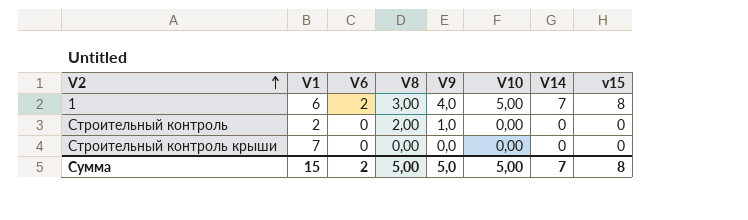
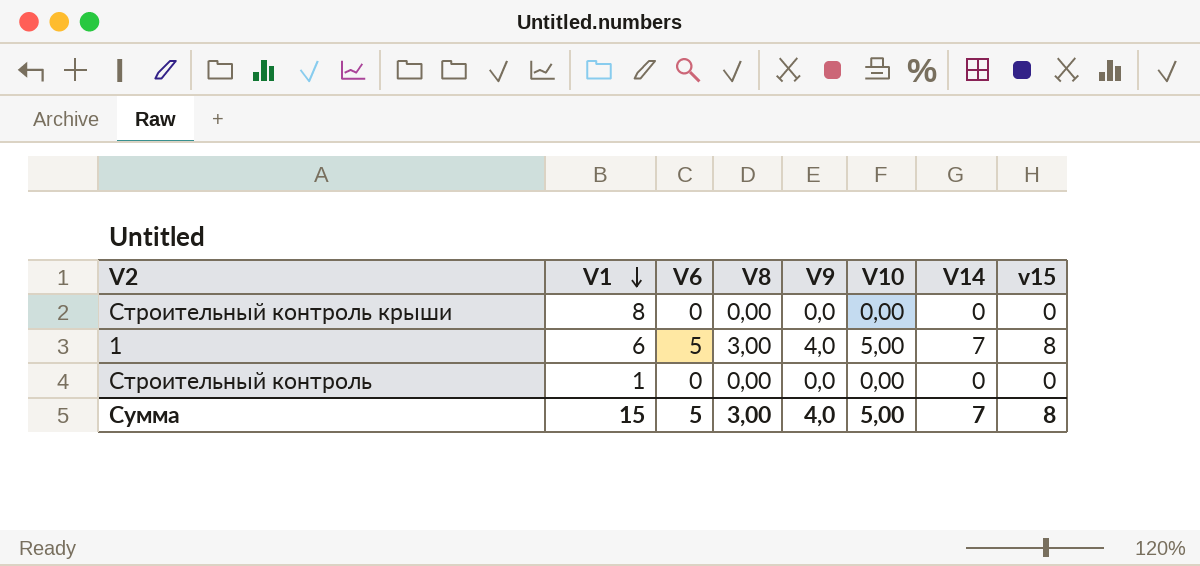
row order: V2 ascending -> V1 descending
Строительный контроль крыши | V1: 7 -> 8
1 | V6: 2 -> 5
Строительный контроль | V1: 2 -> 1
Строительный контроль | V8: 2,00 -> 0,00
Строительный контроль | V9: 1,0 -> 0,0
Сумма | V6: 2 -> 5
Сумма | V8: 5,00 -> 3,00
Сумма | V9: 5,0 -> 4,0

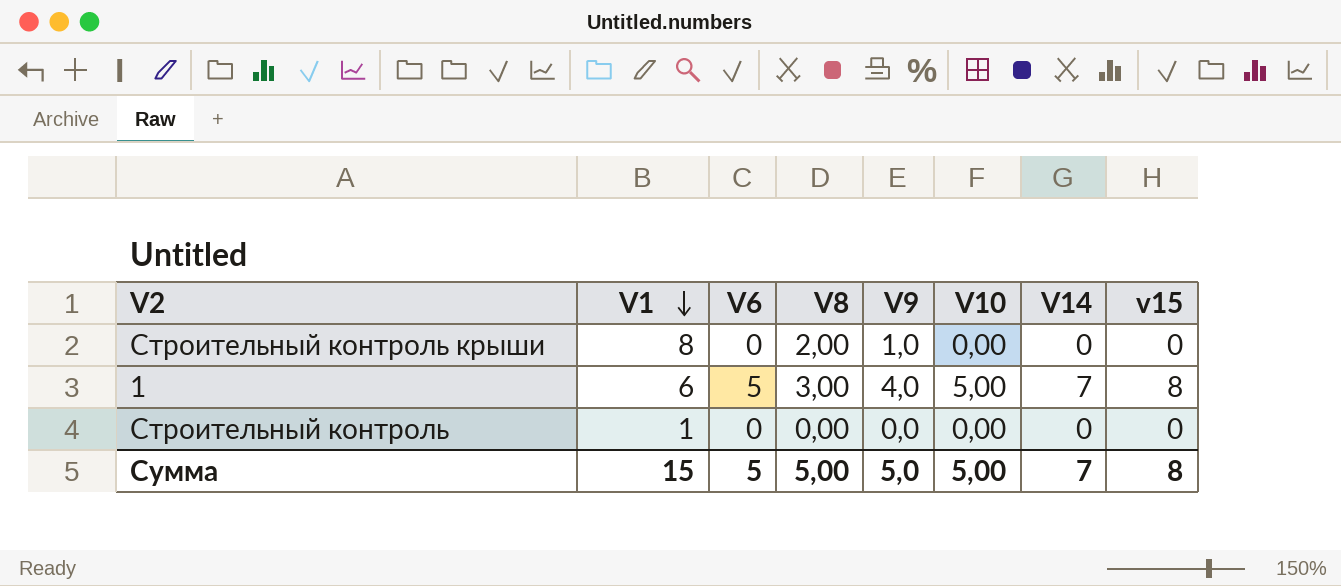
Строительный контроль крыши | V8: 0,00 -> 2,00
Строительный контроль крыши | V9: 0,0 -> 1,0
Сумма | V8: 3,00 -> 5,00
Сумма | V9: 4,0 -> 5,0

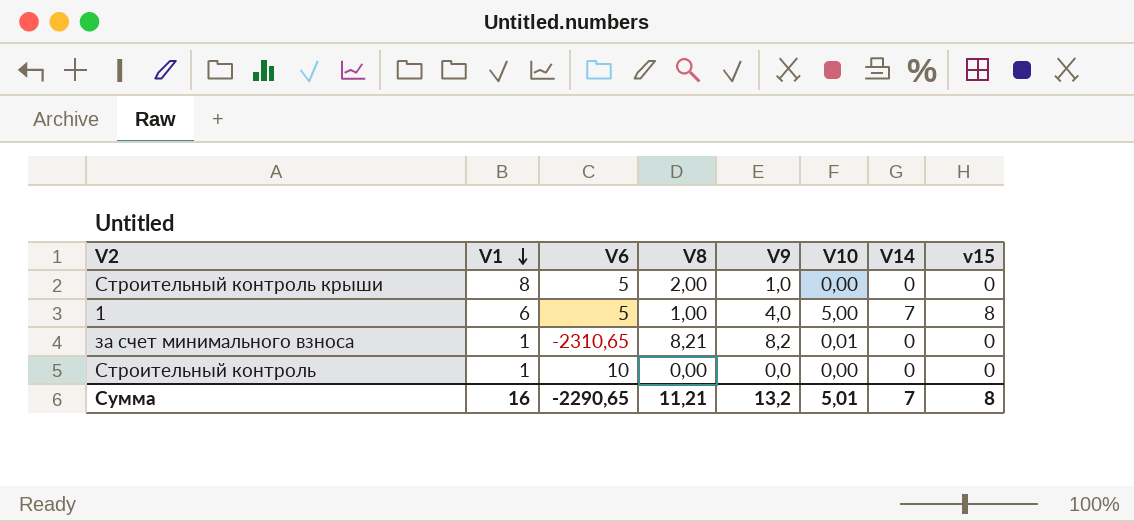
Строительный контроль крыши | V6: 0 -> 5
1 | V8: 3,00 -> 1,00
row за счет минимального взноса: none -> 1 | -2310,65 | 8,21 | 8,2 | 0,01 | 0 | 0
Строительный контроль | V6: 0 -> 10
Сумма | V1: 15 -> 16
Сумма | V6: 5 -> -2290,65
Сумма | V8: 5,00 -> 11,21
Сумма | V9: 5,0 -> 13,2
Сумма | V10: 5,00 -> 5,01

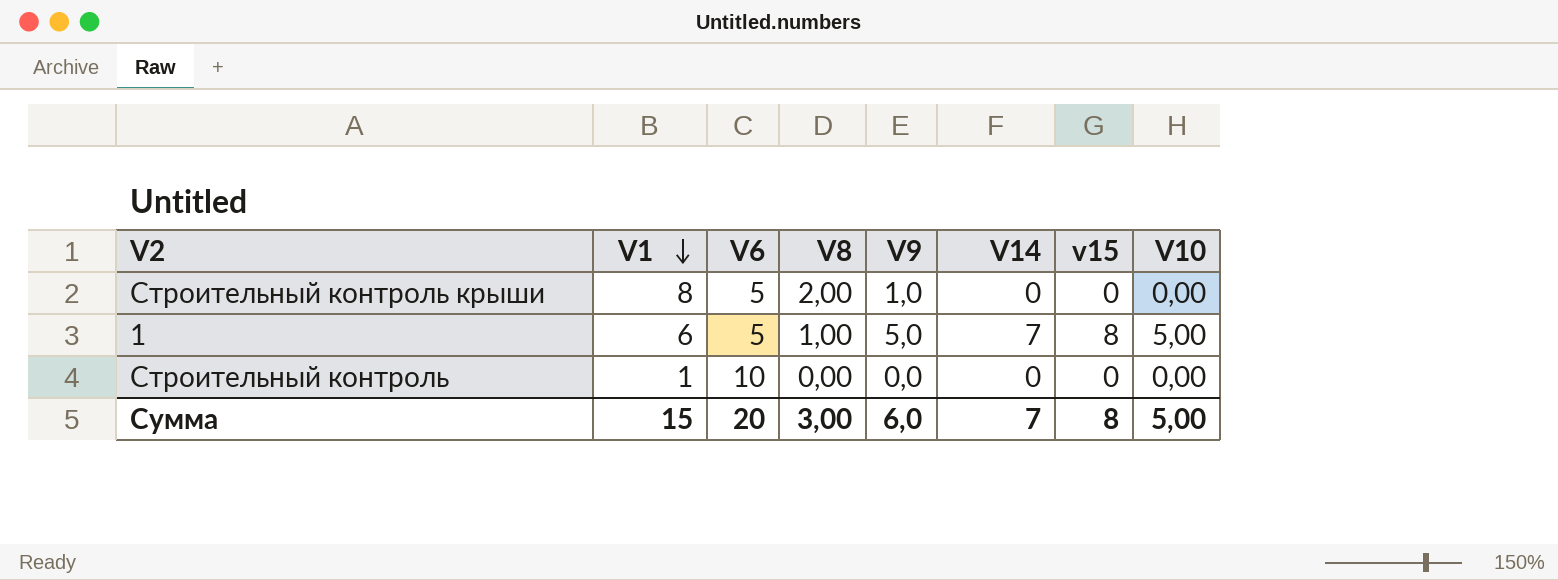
column V10 | position: 6 -> 8
row за счет минимального взноса: 1 | -2310,65 | 8,21 | 8,2 | 0,01 | 0 | 0 -> none
1 | V9: 4,0 -> 5,0
Сумма | V1: 16 -> 15
Сумма | V6: -2290,65 -> 20
Сумма | V8: 11,21 -> 3,00
Сумма | V9: 13,2 -> 6,0
Сумма | V10: 5,01 -> 5,00

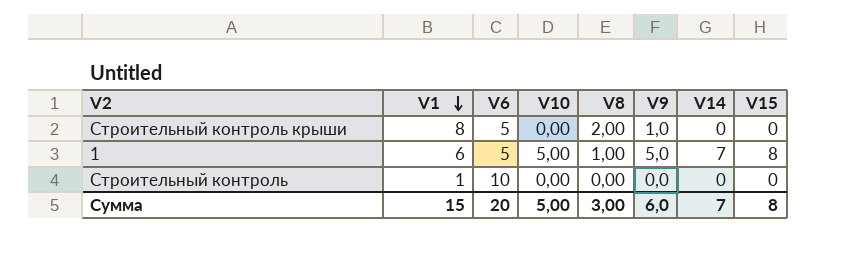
column V10 | position: 8 -> 4
column name: v15 -> V15

